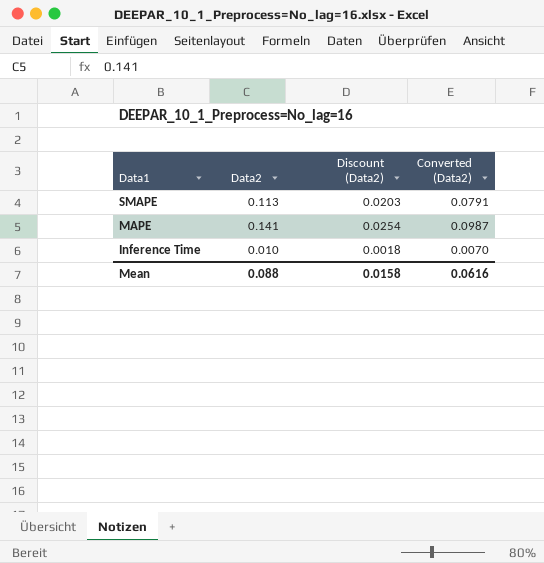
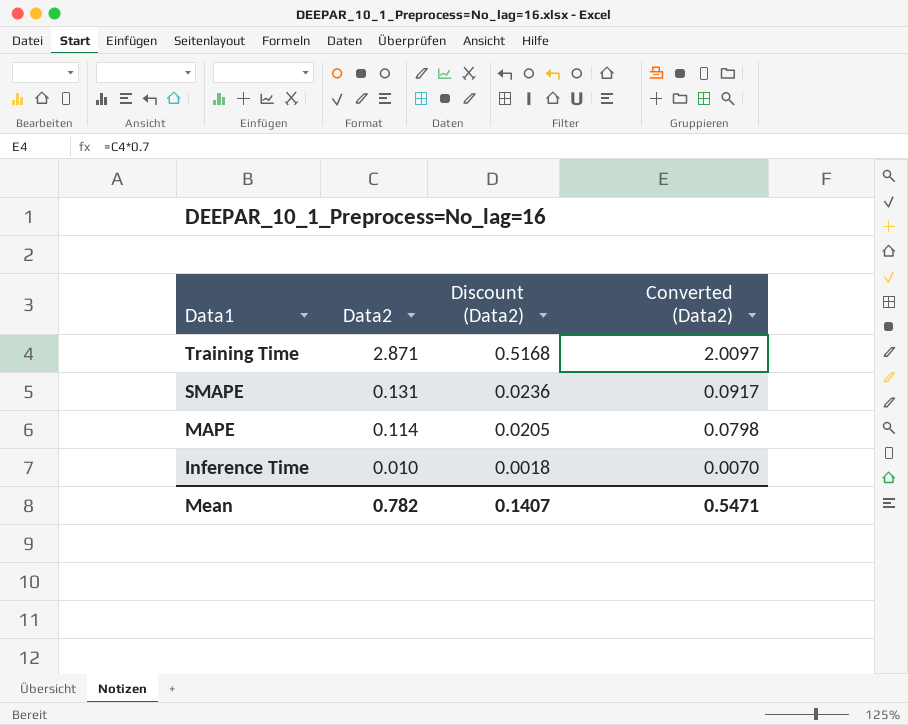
row Training Time: none -> 2.871 | 0.5168 | 2.0097
SMAPE | Data2: 0.113 -> 0.131
SMAPE | Discount (Data2): 0.0203 -> 0.0236
SMAPE | Converted (Data2): 0.0791 -> 0.0917
MAPE | Data2: 0.141 -> 0.114
MAPE | Discount (Data2): 0.0254 -> 0.0205
MAPE | Converted (Data2): 0.0987 -> 0.0798
Mean | Data2: 0.088 -> 0.782
Mean | Discount (Data2): 0.0158 -> 0.1407
Mean | Converted (Data2): 0.0616 -> 0.5471

